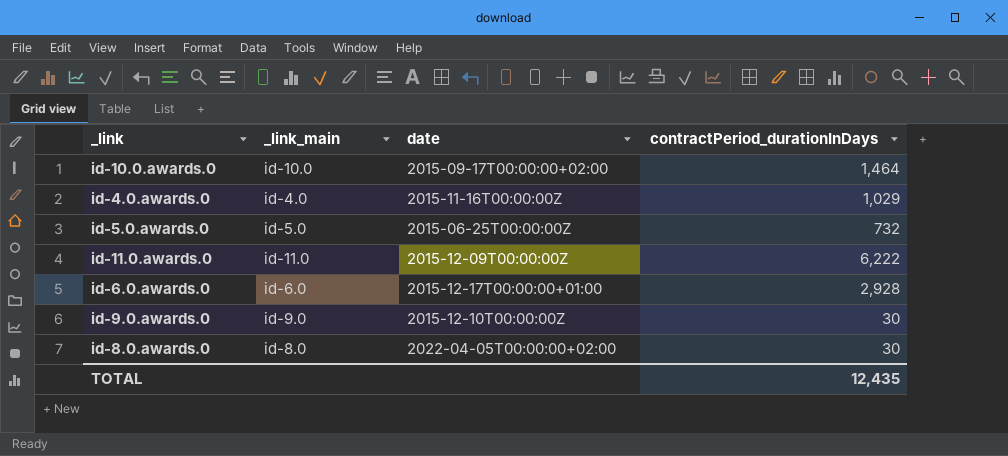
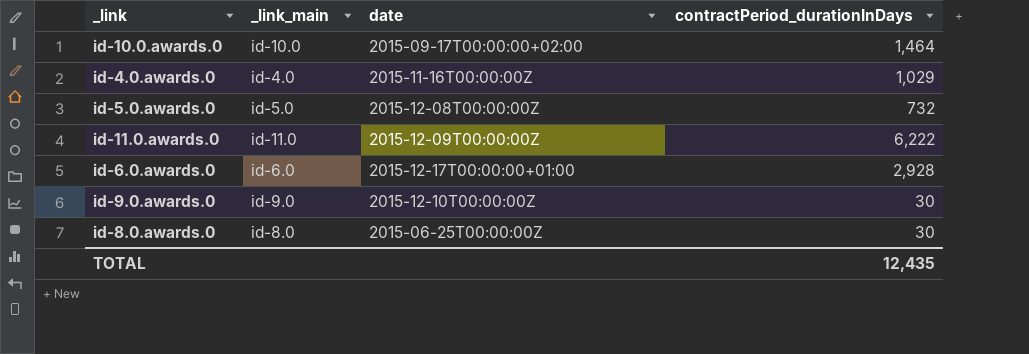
id-5.0.awards.0 | date: 2015-06-25T00:00:00Z -> 2015-12-08T00:00:00Z
id-8.0.awards.0 | date: 2022-04-05T00:00:00+02:00 -> 2015-06-25T00:00:00Z

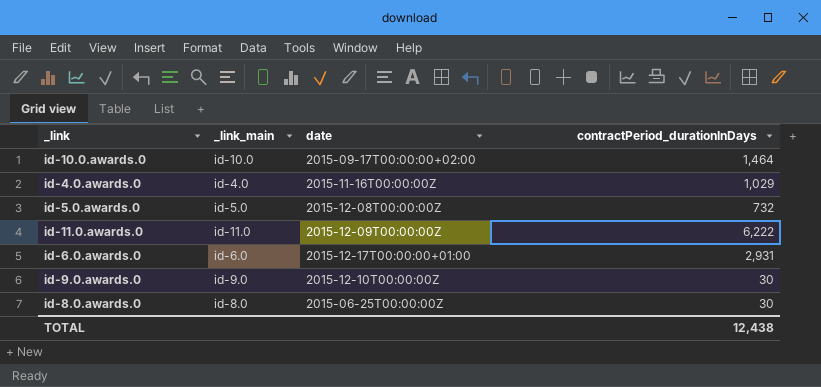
id-6.0.awards.0 | contractPeriod_durationInDays: 2,928 -> 2,931
TOTAL | contractPeriod_durationInDays: 12,435 -> 12,438

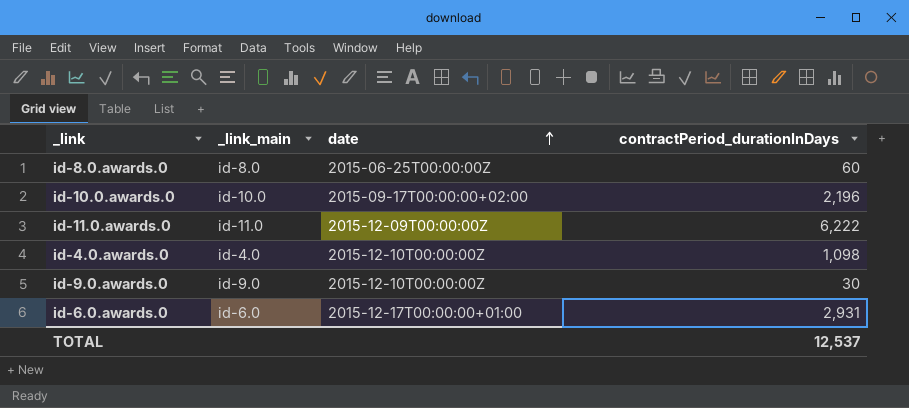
row order: none -> date ascending
row id-5.0.awards.0: id-5.0 | 2015-12-08T00:00:00Z | 732 -> none
id-8.0.awards.0 | contractPeriod_durationInDays: 30 -> 60
id-10.0.awards.0 | contractPeriod_durationInDays: 1,464 -> 2,196
id-4.0.awards.0 | date: 2015-11-16T00:00:00Z -> 2015-12-10T00:00:00Z
id-4.0.awards.0 | contractPeriod_durationInDays: 1,029 -> 1,098
TOTAL | contractPeriod_durationInDays: 12,438 -> 12,537

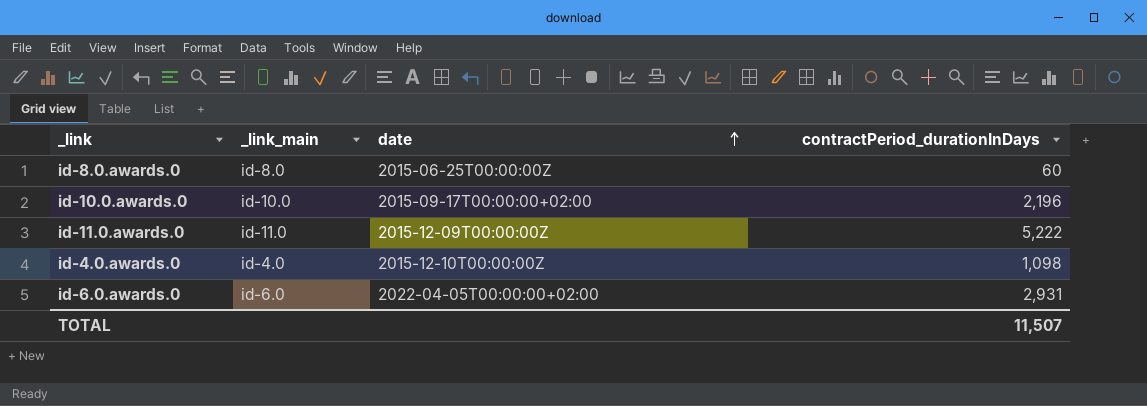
row id-9.0.awards.0: id-9.0 | 2015-12-10T00:00:00Z | 30 -> none
id-11.0.awards.0 | contractPeriod_durationInDays: 6,222 -> 5,222
id-6.0.awards.0 | date: 2015-12-17T00:00:00+01:00 -> 2022-04-05T00:00:00+02:00
TOTAL | contractPeriod_durationInDays: 12,537 -> 11,507

